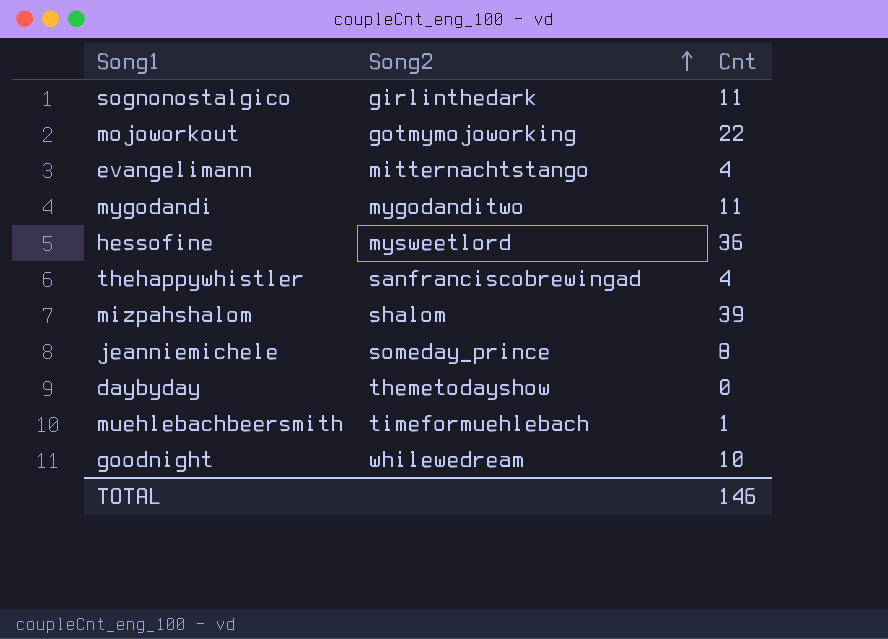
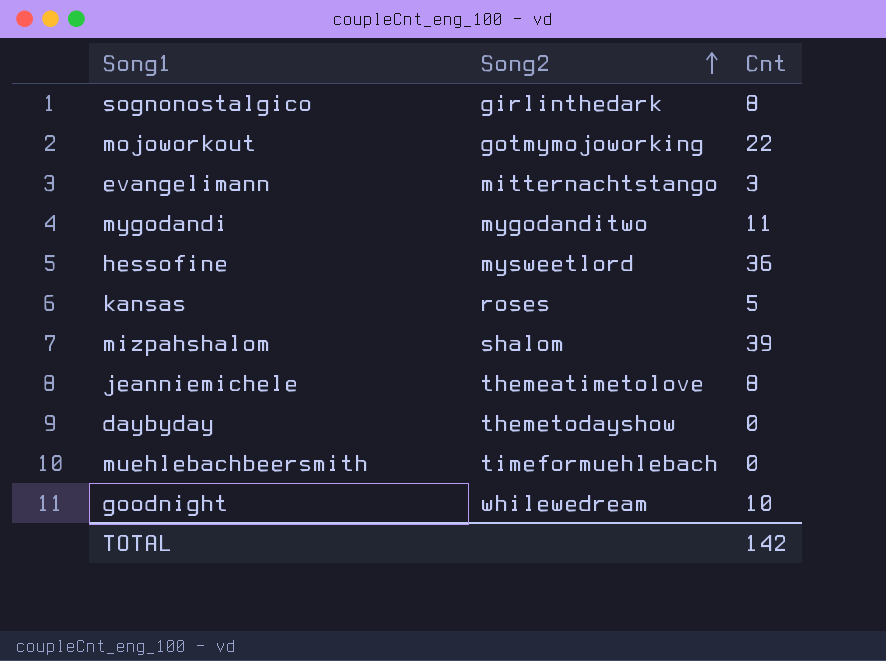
row thehappywhistler: sanfranciscobrewingad | 4 -> none
sognonostalgico | Cnt: 11 -> 8
evangelimann | Cnt: 4 -> 3
row kansas: none -> roses | 5
jeanniemichele | Song2: someday_prince -> themeatimetolove
muehlebachbeersmith | Cnt: 1 -> 0
TOTAL | Cnt: 146 -> 142

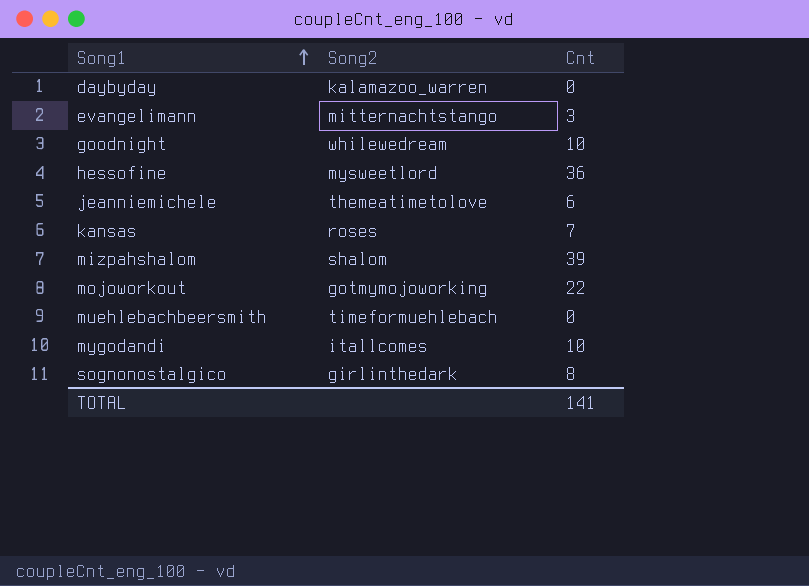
row order: Song2 ascending -> Song1 ascending
daybyday | Song2: themetodayshow -> kalamazoo_warren
jeanniemichele | Cnt: 8 -> 6
kansas | Cnt: 5 -> 7
mygodandi | Song2: mygodanditwo -> itallcomes
mygodandi | Cnt: 11 -> 10
TOTAL | Cnt: 142 -> 141

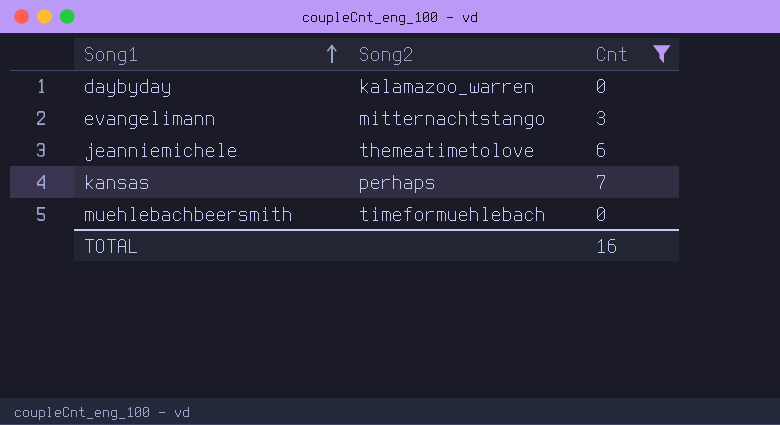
filter: none -> Cnt <= 7
kansas | Song2: roses -> perhaps
TOTAL | Cnt: 141 -> 16

